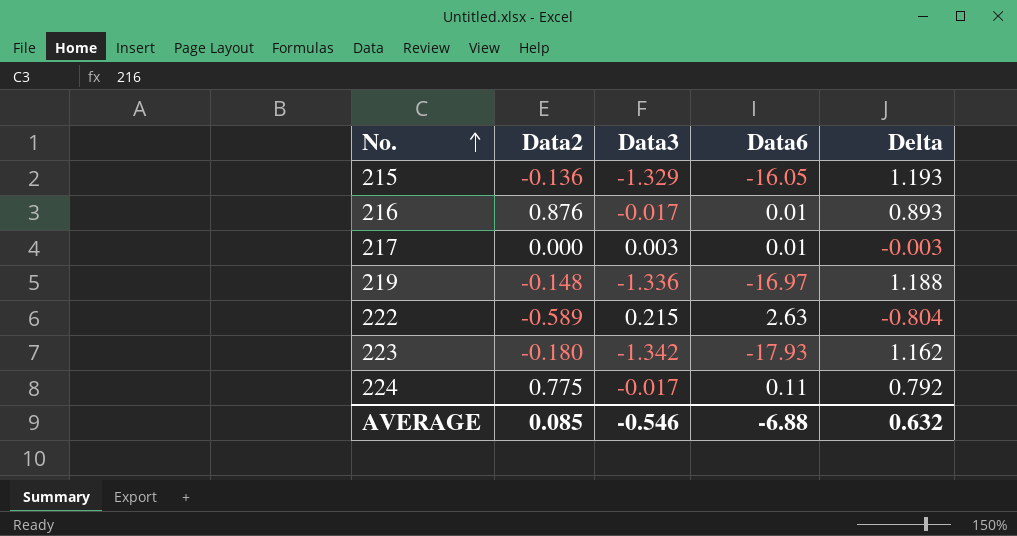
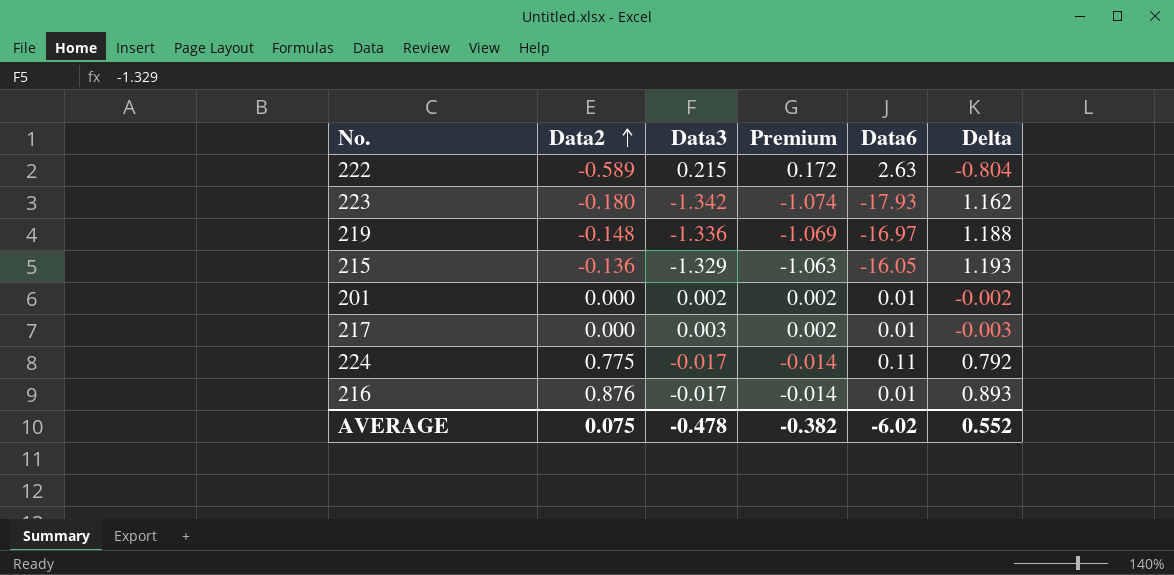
row order: No. ascending -> Data2 ascending
column Premium | formula: none -> [Data3] * 0.8
row 201: none -> 0.000 | 0.002 | 0.002 | 0.01 | -0.002
AVERAGE | Data2: 0.085 -> 0.075
AVERAGE | Data3: -0.546 -> -0.478
AVERAGE | Data6: -6.88 -> -6.02
AVERAGE | Delta: 0.632 -> 0.552

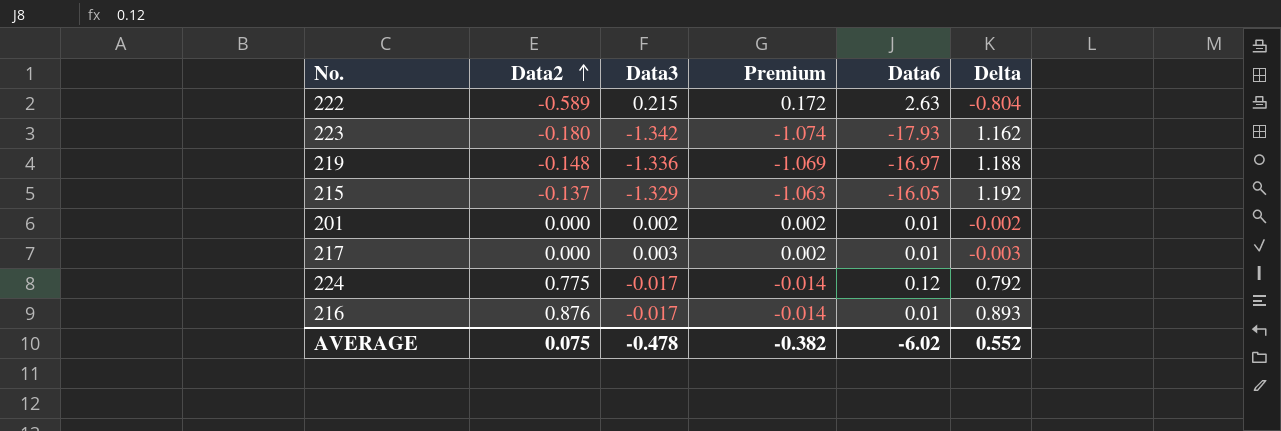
215 | Data2: -0.136 -> -0.137
215 | Delta: 1.193 -> 1.192
224 | Data6: 0.11 -> 0.12

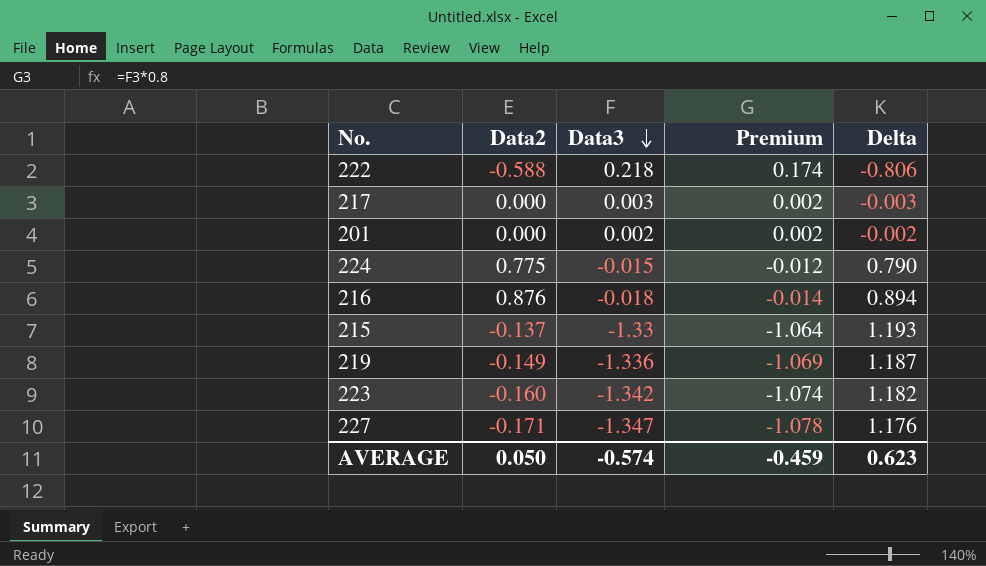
row order: Data2 ascending -> Data3 descending
column Data6 | position: 5 -> none
222 | Data2: -0.589 -> -0.588
222 | Data3: 0.215 -> 0.218
222 | Premium: 0.172 -> 0.174
222 | Delta: -0.804 -> -0.806
224 | Data3: -0.017 -> -0.015
224 | Premium: -0.014 -> -0.012
224 | Delta: 0.792 -> 0.790
216 | Data3: -0.017 -> -0.018
216 | Delta: 0.893 -> 0.894
215 | Data3: -1.329 -> -1.33
215 | Premium: -1.063 -> -1.064
215 | Delta: 1.192 -> 1.193
219 | Data2: -0.148 -> -0.149
219 | Delta: 1.188 -> 1.187
223 | Data2: -0.180 -> -0.160
223 | Delta: 1.162 -> 1.182
row 227: none -> -0.171 | -1.347 | -1.078 | 1.176
AVERAGE | Data2: 0.075 -> 0.050
AVERAGE | Data3: -0.478 -> -0.574
AVERAGE | Premium: -0.382 -> -0.459
AVERAGE | Delta: 0.552 -> 0.623

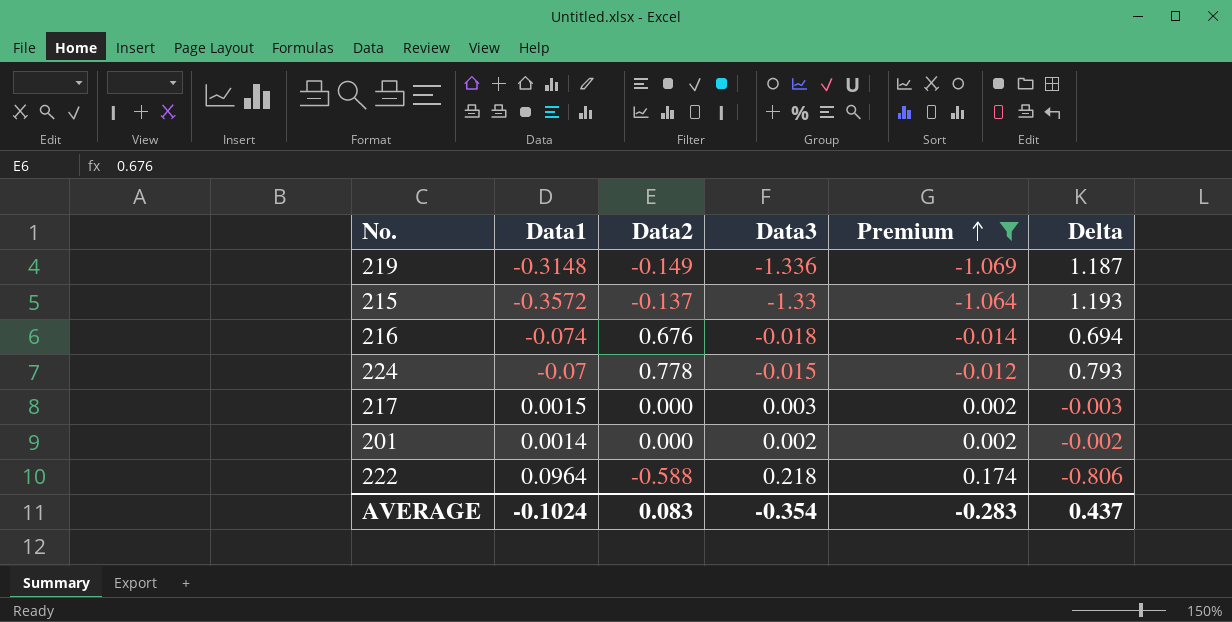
filter: none -> Premium >= -1.069
row order: Data3 descending -> Premium ascending
column Data1 | position: none -> 2
216 | Data2: 0.876 -> 0.676
216 | Delta: 0.894 -> 0.694
224 | Data2: 0.775 -> 0.778
224 | Delta: 0.790 -> 0.793
AVERAGE | Data2: 0.050 -> 0.083
AVERAGE | Data3: -0.574 -> -0.354
AVERAGE | Premium: -0.459 -> -0.283
AVERAGE | Delta: 0.623 -> 0.437

